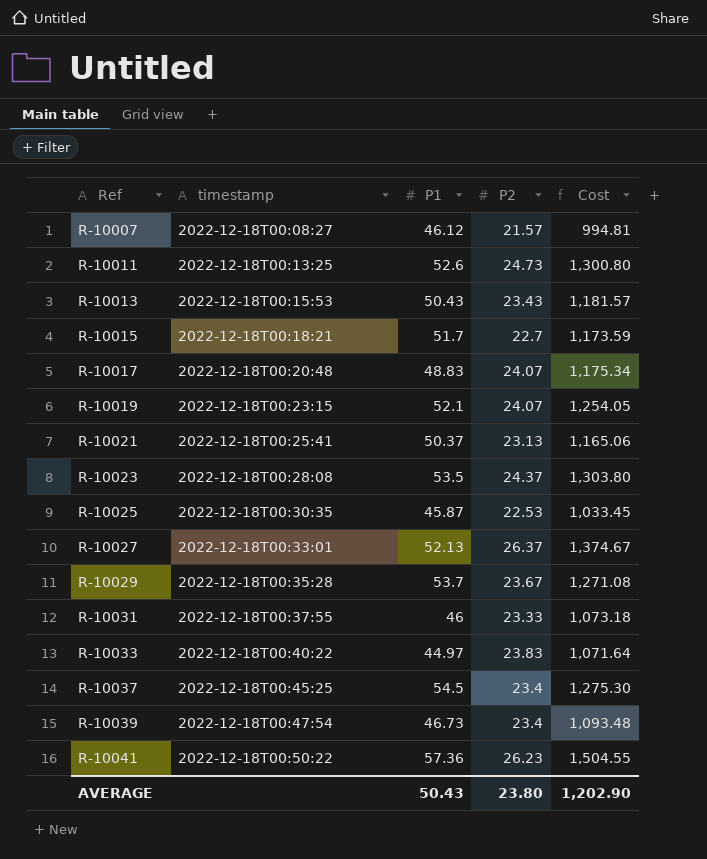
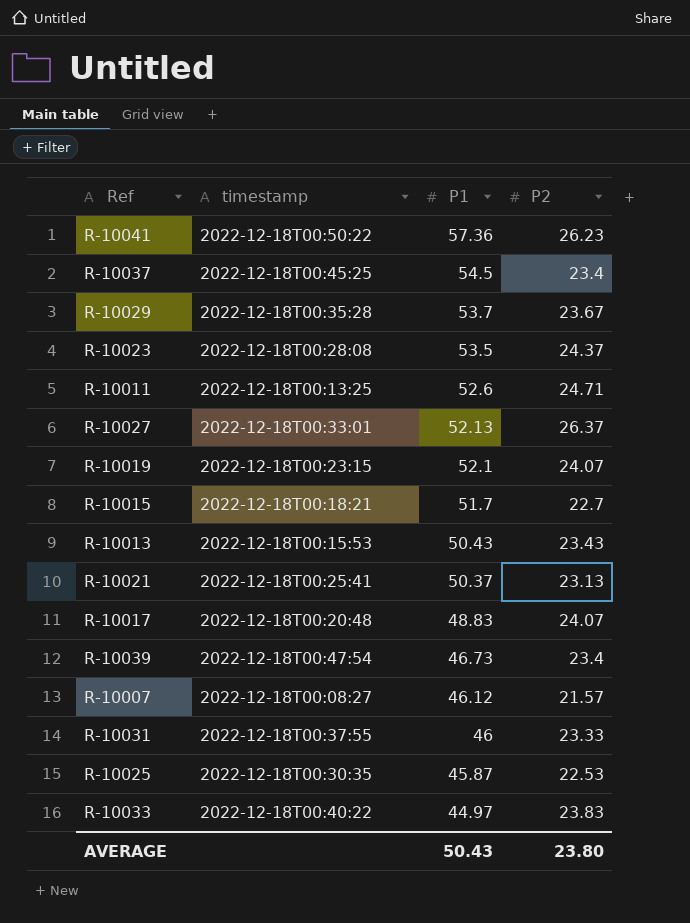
row order: Ref ascending -> P1 descending
column Cost | formula: [P1] * [P2] -> none
R-10011 | P2: 24.73 -> 24.71

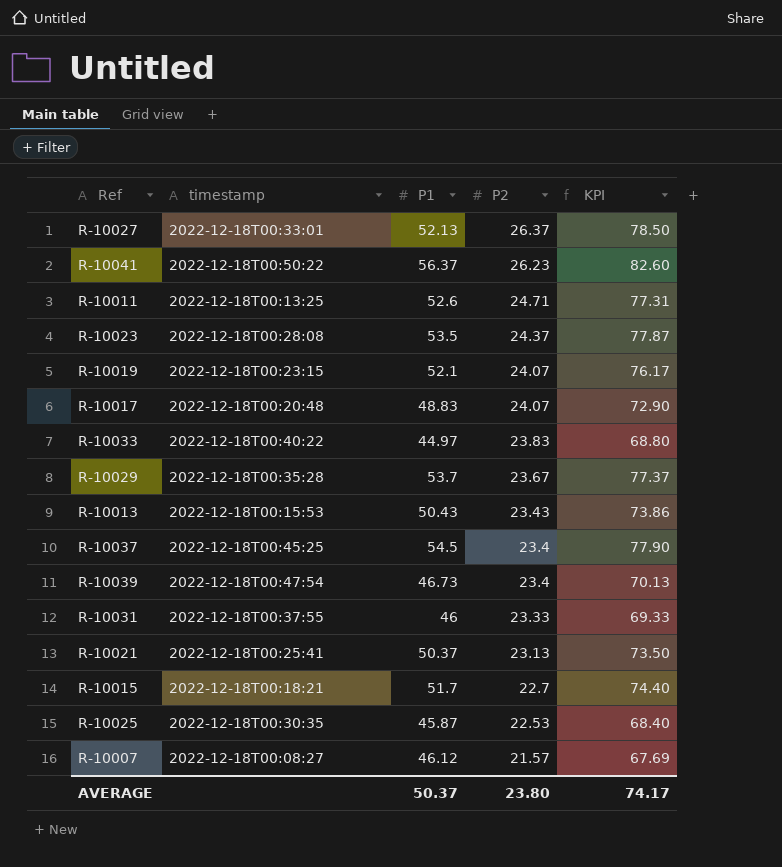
row order: P1 descending -> P2 descending
column KPI | formula: none -> [P1] + [P2]
R-10041 | P1: 57.36 -> 56.37
AVERAGE | P1: 50.43 -> 50.37

